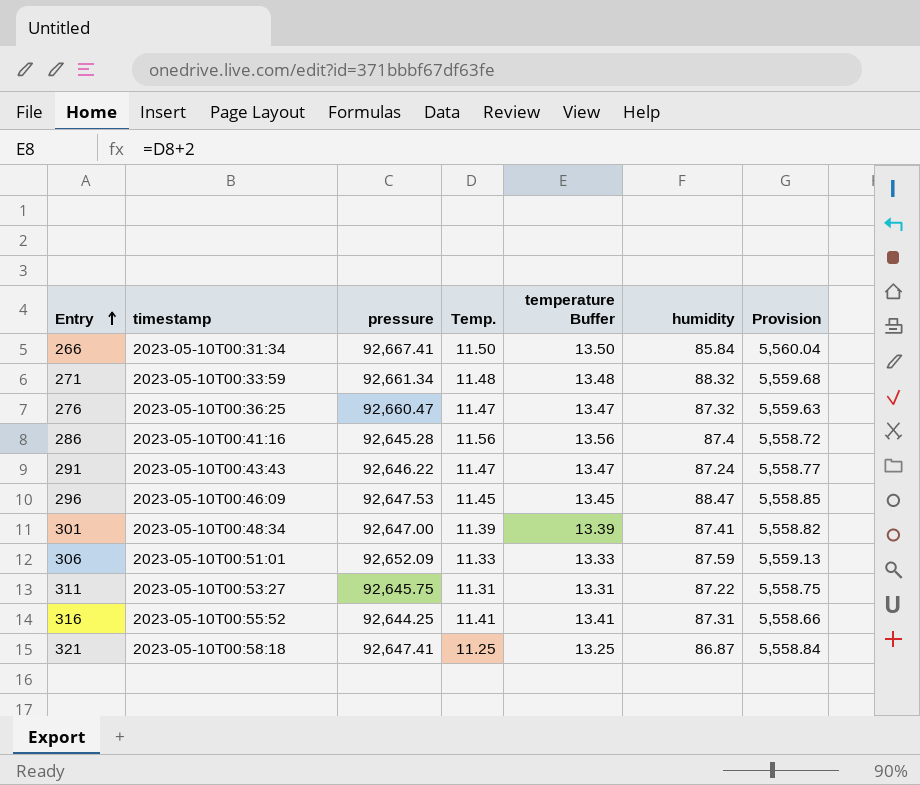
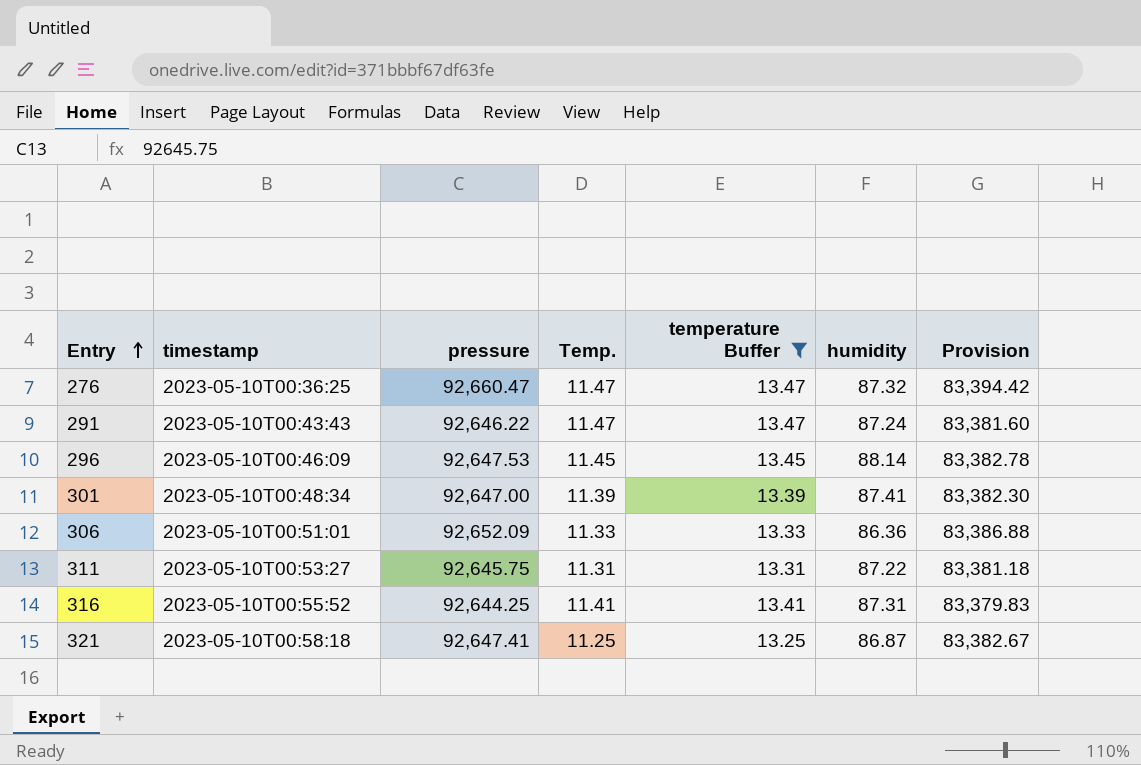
filter: none -> temperature Buffer <= 13.47
column Provision | formula: [pressure] * 0.06 -> [pressure] * 0.9
296 | humidity: 88.47 -> 88.14
306 | humidity: 87.59 -> 86.36

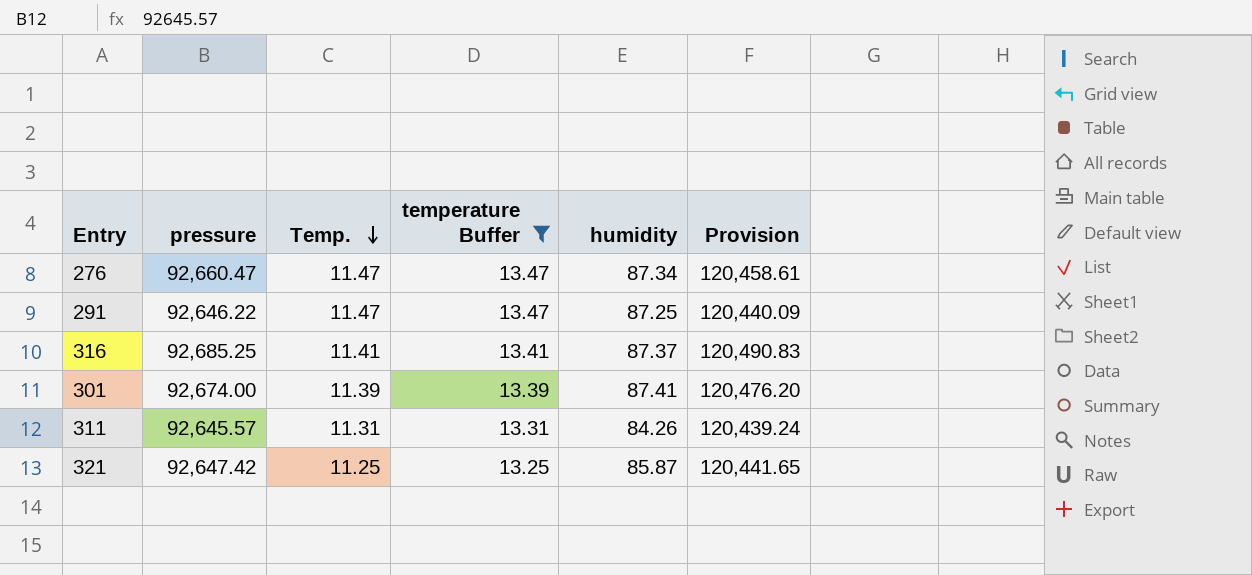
row order: Entry ascending -> Temp. descending
column timestamp | position: 2 -> none
column Provision | formula: [pressure] * 0.9 -> [pressure] * 1.3
row 296: 2023-05-10T00:46:09 | 92,647.53 | 11.45 | 13.45 | 88.14 | 83,382.78 -> none
row 306: 2023-05-10T00:51:01 | 92,652.09 | 11.33 | 13.33 | 86.36 | 83,386.88 -> none
276 | humidity: 87.32 -> 87.34
291 | humidity: 87.24 -> 87.25
316 | pressure: 92,644.25 -> 92,685.25
316 | humidity: 87.31 -> 87.37
301 | pressure: 92,647.00 -> 92,674.00
311 | pressure: 92,645.75 -> 92,645.57
311 | humidity: 87.22 -> 84.26
321 | pressure: 92,647.41 -> 92,647.42
321 | humidity: 86.87 -> 85.87

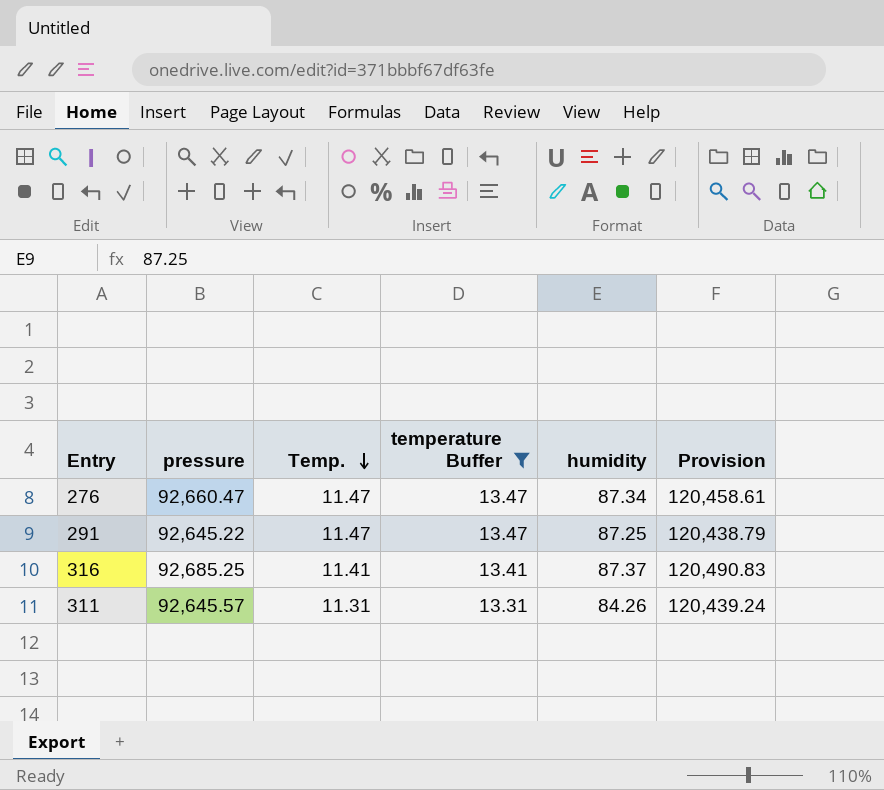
row 301: 92,674.00 | 11.39 | 13.39 | 87.41 | 120,476.20 -> none
row 321: 92,647.42 | 11.25 | 13.25 | 85.87 | 120,441.65 -> none
291 | pressure: 92,646.22 -> 92,645.22
291 | Provision: 120,440.09 -> 120,438.79

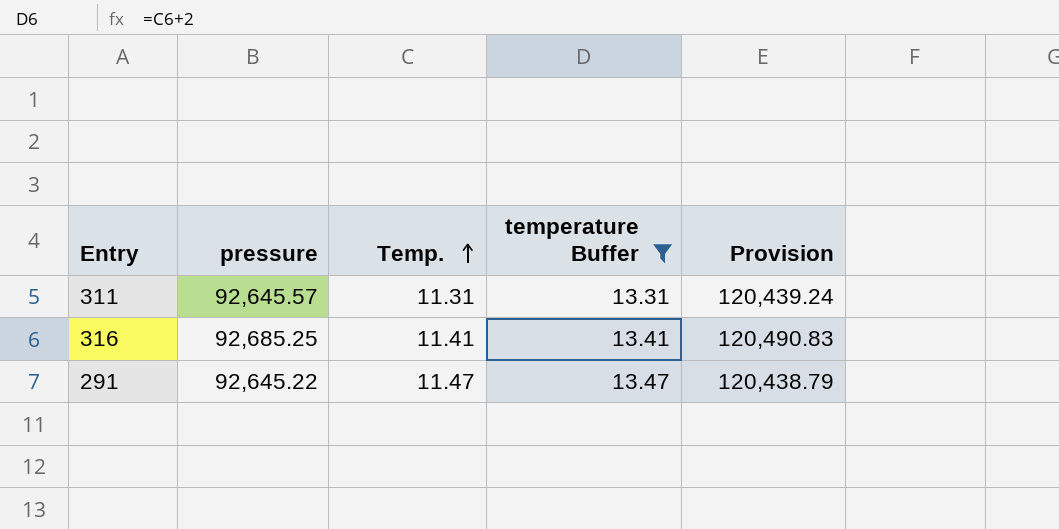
row order: Temp. descending -> Temp. ascending
column humidity | position: 5 -> none
row 276: 92,660.47 | 11.47 | 13.47 | 87.34 | 120,458.61 -> none

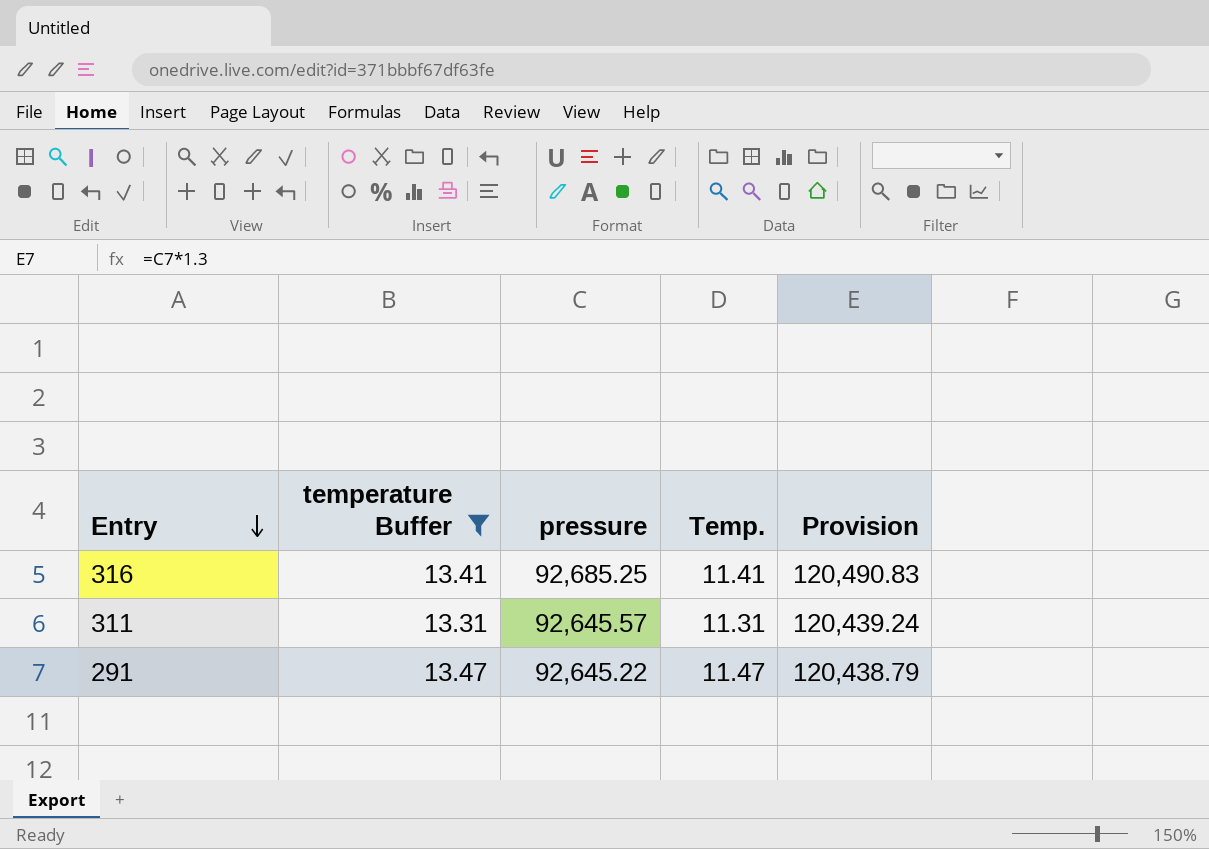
row order: Temp. ascending -> Entry descending
column temperature Buffer | position: 4 -> 2

